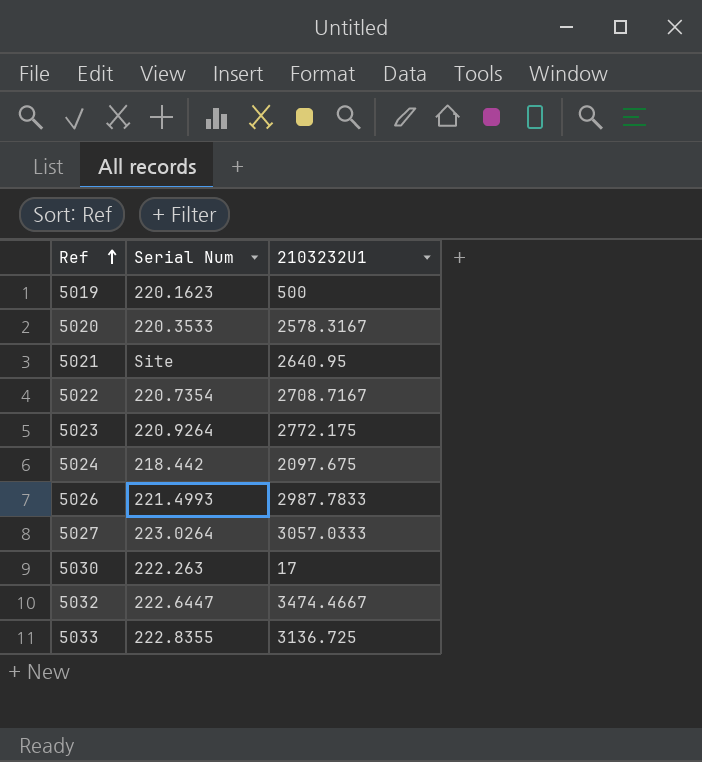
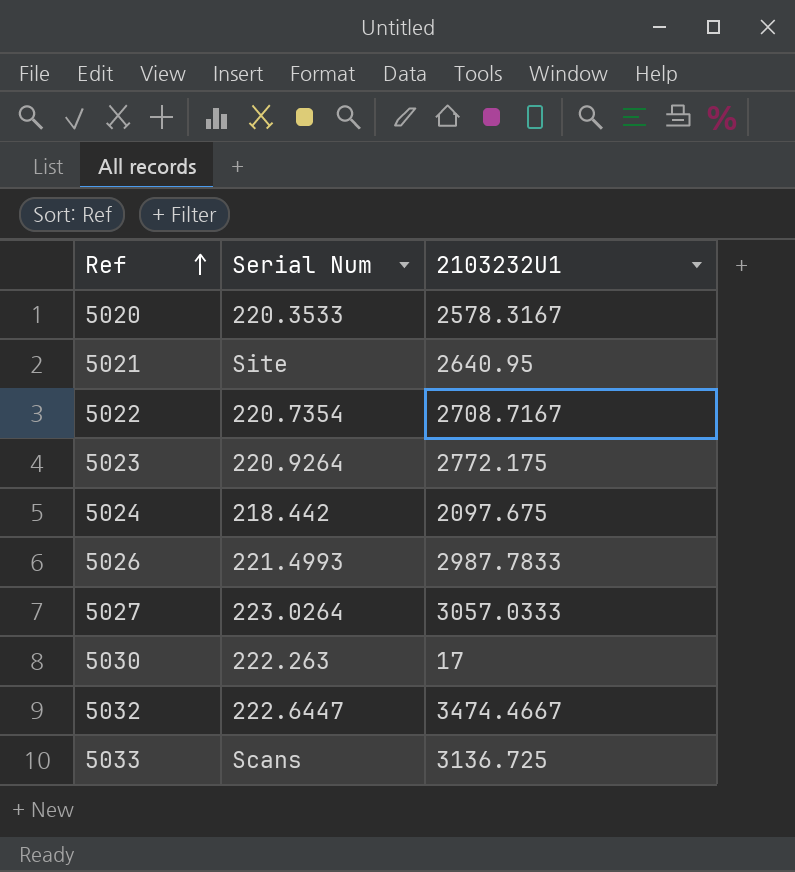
row 5019: 220.1623 | 500 -> none
5033 | Serial Num: 222.8355 -> Scans

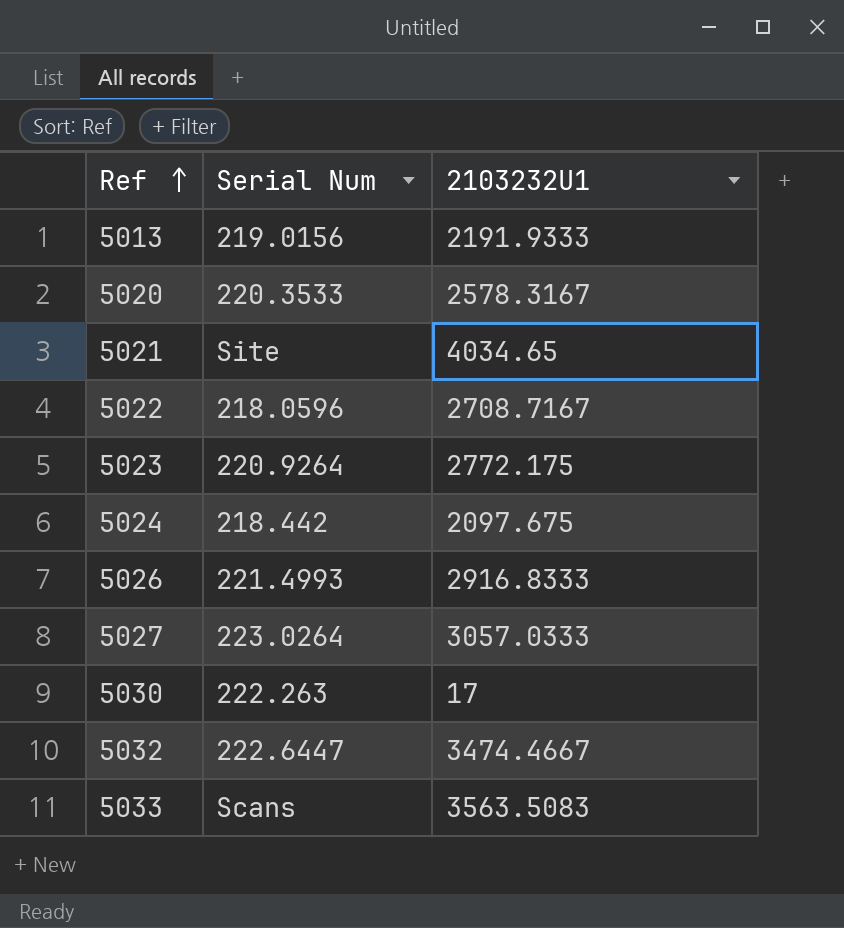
row 5013: none -> 219.0156 | 2191.9333
5021 | 2103232U1: 2640.95 -> 4034.65
5022 | Serial Num: 220.7354 -> 218.0596
5026 | 2103232U1: 2987.7833 -> 2916.8333
5033 | 2103232U1: 3136.725 -> 3563.5083

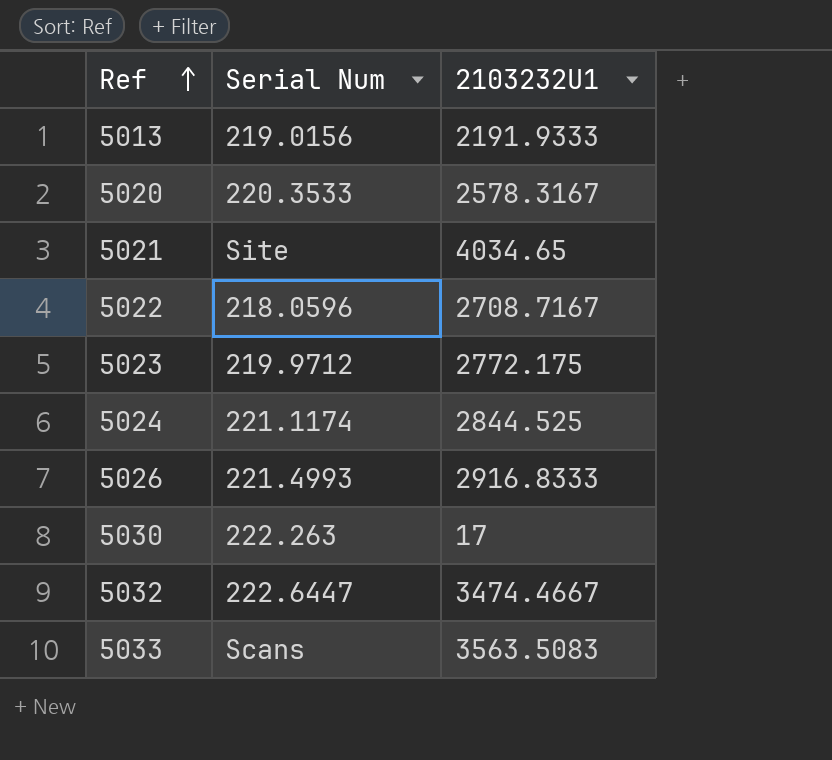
row 5027: 223.0264 | 3057.0333 -> none
5023 | Serial Num: 220.9264 -> 219.9712
5024 | Serial Num: 218.442 -> 221.1174
5024 | 2103232U1: 2097.675 -> 2844.525

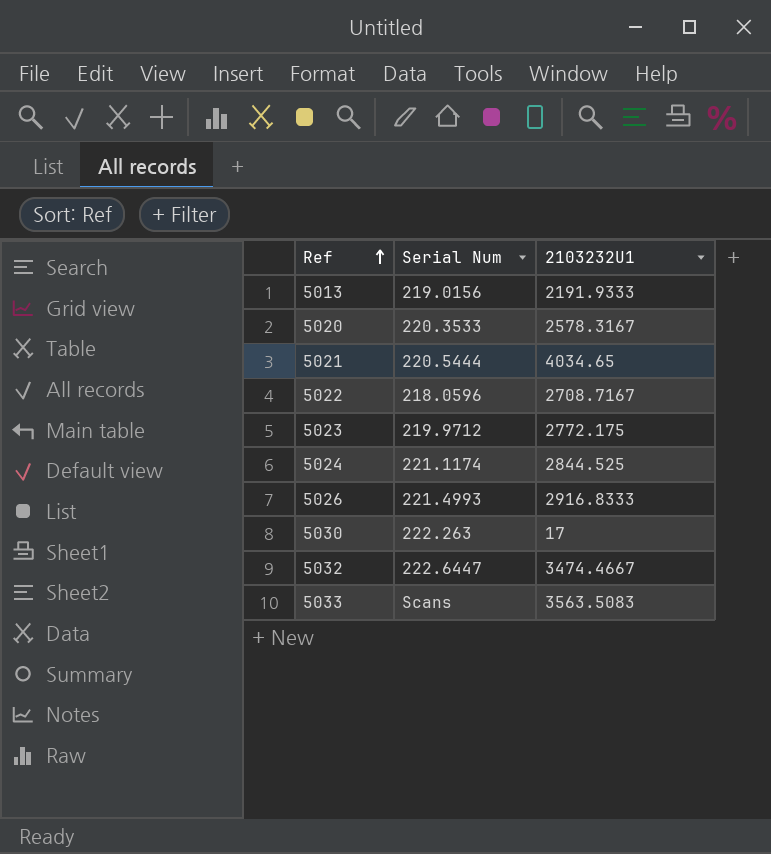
5021 | Serial Num: Site -> 220.5444

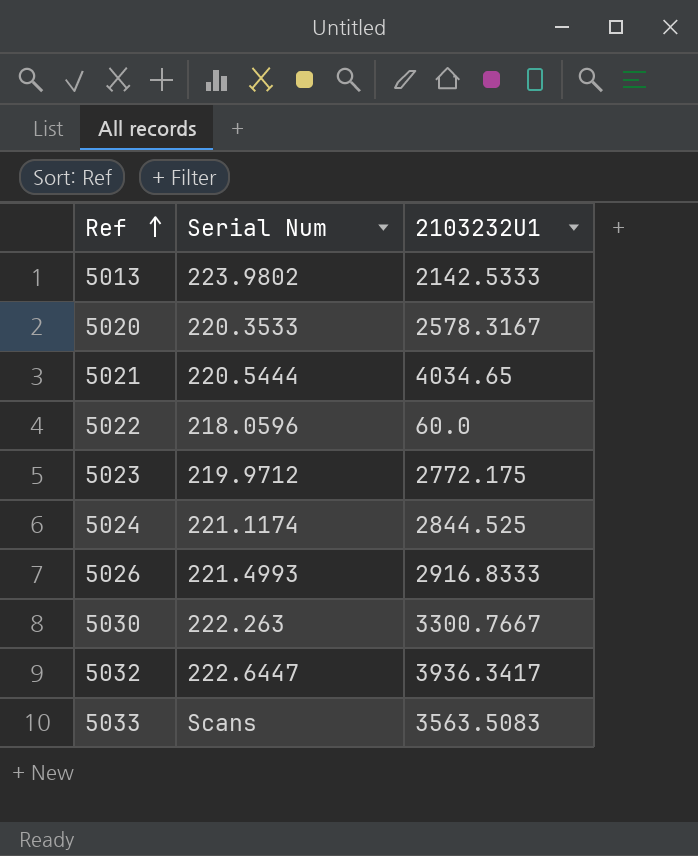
5013 | Serial Num: 219.0156 -> 223.9802
5013 | 2103232U1: 2191.9333 -> 2142.5333
5022 | 2103232U1: 2708.7167 -> 60.0
5030 | 2103232U1: 17 -> 3300.7667
5032 | 2103232U1: 3474.4667 -> 3936.3417

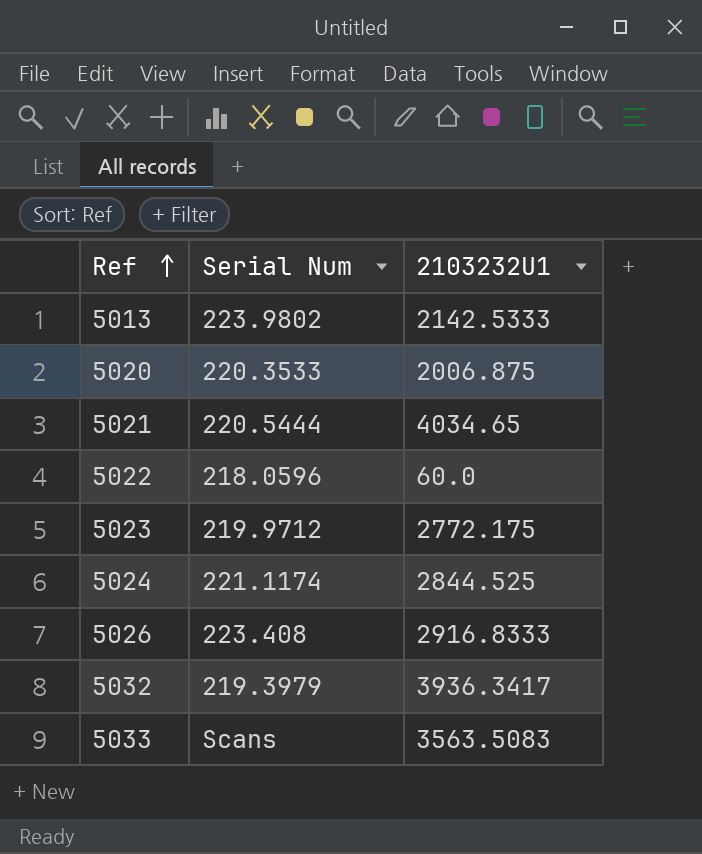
row 5030: 222.263 | 3300.7667 -> none
5020 | 2103232U1: 2578.3167 -> 2006.875
5026 | Serial Num: 221.4993 -> 223.408
5032 | Serial Num: 222.6447 -> 219.3979

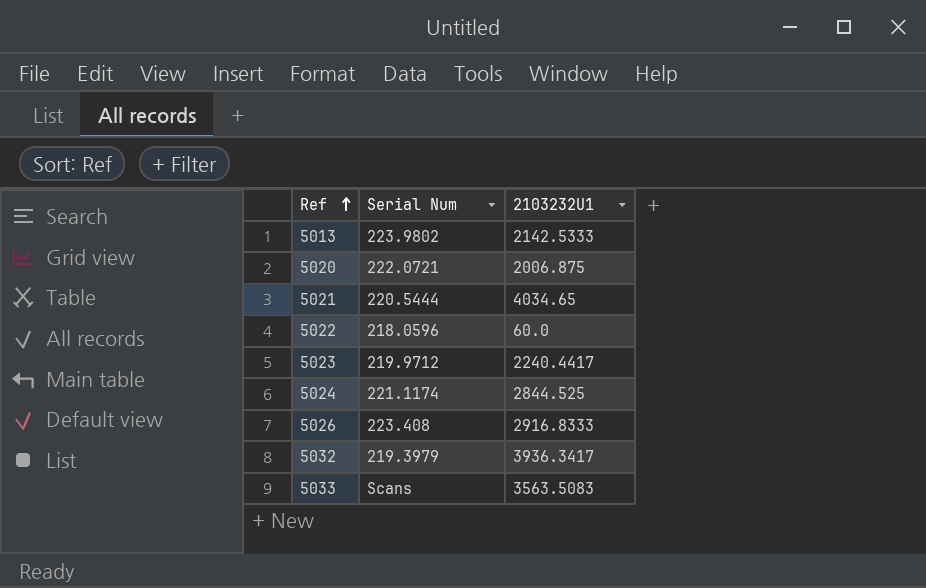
5020 | Serial Num: 220.3533 -> 222.0721
5023 | 2103232U1: 2772.175 -> 2240.4417

